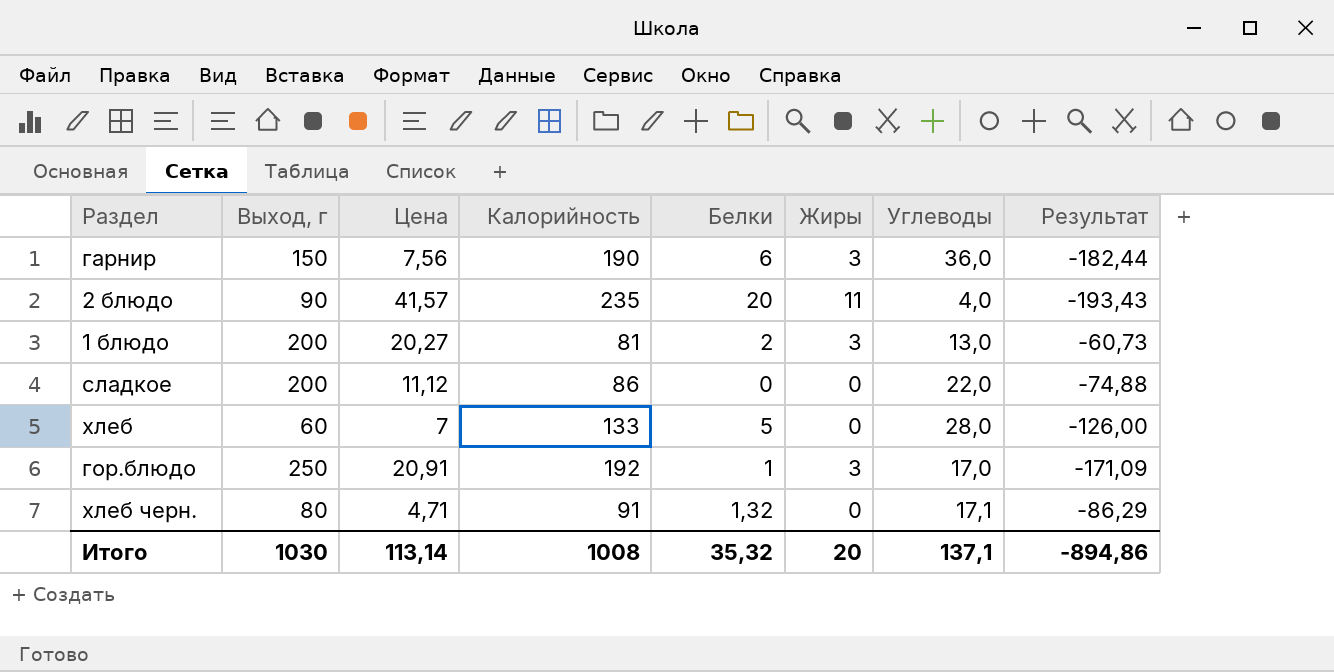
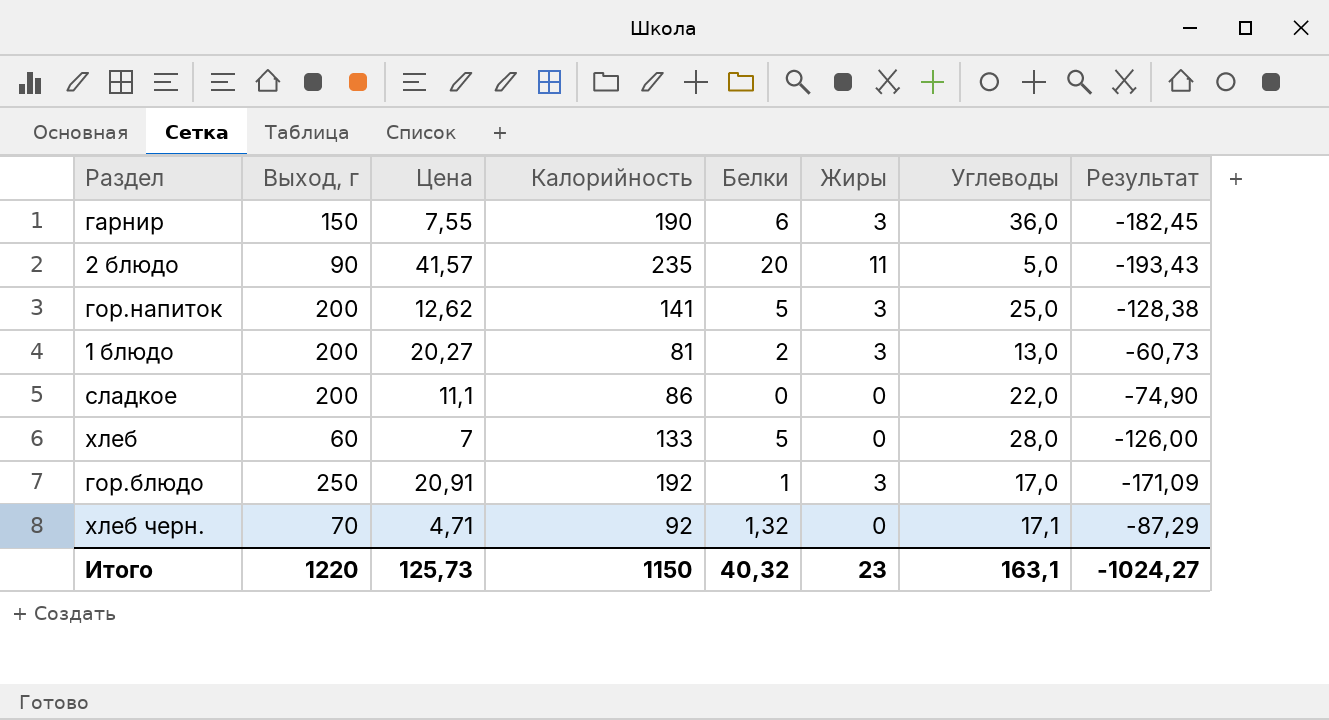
гарнир | Цена: 7,56 -> 7,55
гарнир | Результат: -182,44 -> -182,45
2 блюдо | Углеводы: 4,0 -> 5,0
row гор.напиток: none -> 200 | 12,62 | 141 | 5 | 3 | 25,0 | -128,38
сладкое | Цена: 11,12 -> 11,1
сладкое | Результат: -74,88 -> -74,90
хлеб черн. | Выход, г: 80 -> 70
хлеб черн. | Калорийность: 91 -> 92
хлеб черн. | Результат: -86,29 -> -87,29
Итого | Выход, г: 1030 -> 1220
Итого | Цена: 113,14 -> 125,73
Итого | Калорийность: 1008 -> 1150
Итого | Белки: 35,32 -> 40,32
Итого | Жиры: 20 -> 23
Итого | Углеводы: 137,1 -> 163,1
Итого | Результат: -894,86 -> -1024,27

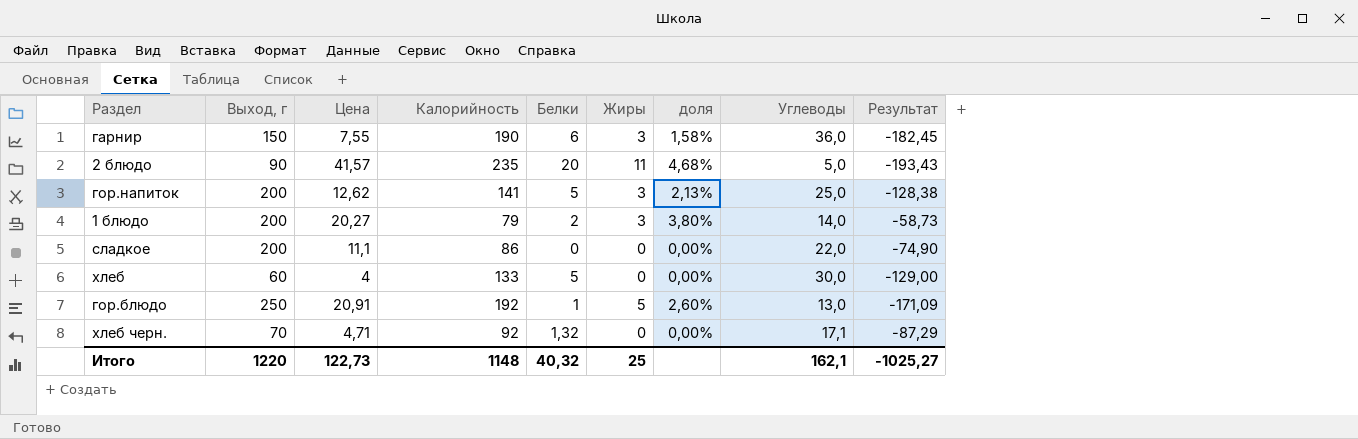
column доля | formula: none -> [Жиры] / [Калорийность]
1 блюдо | Калорийность: 81 -> 79
1 блюдо | Углеводы: 13,0 -> 14,0
1 блюдо | Результат: -60,73 -> -58,73
хлеб | Цена: 7 -> 4
хлеб | Углеводы: 28,0 -> 30,0
хлеб | Результат: -126,00 -> -129,00
гор.блюдо | Жиры: 3 -> 5
гор.блюдо | Углеводы: 17,0 -> 13,0
Итого | Цена: 125,73 -> 122,73
Итого | Калорийность: 1150 -> 1148
Итого | Жиры: 23 -> 25
Итого | Углеводы: 163,1 -> 162,1
Итого | Результат: -1024,27 -> -1025,27

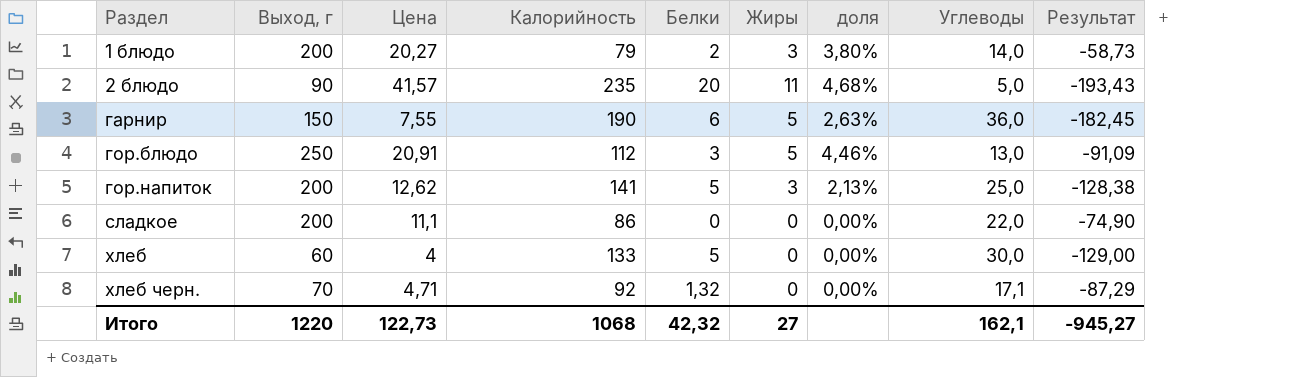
row order: none -> Раздел ascending
гарнир | Жиры: 3 -> 5
гарнир | доля: 1,58% -> 2,63%
гор.блюдо | Калорийность: 192 -> 112
гор.блюдо | Белки: 1 -> 3
гор.блюдо | доля: 2,60% -> 4,46%
гор.блюдо | Результат: -171,09 -> -91,09
Итого | Калорийность: 1148 -> 1068
Итого | Белки: 40,32 -> 42,32
Итого | Жиры: 25 -> 27
Итого | Результат: -1025,27 -> -945,27

